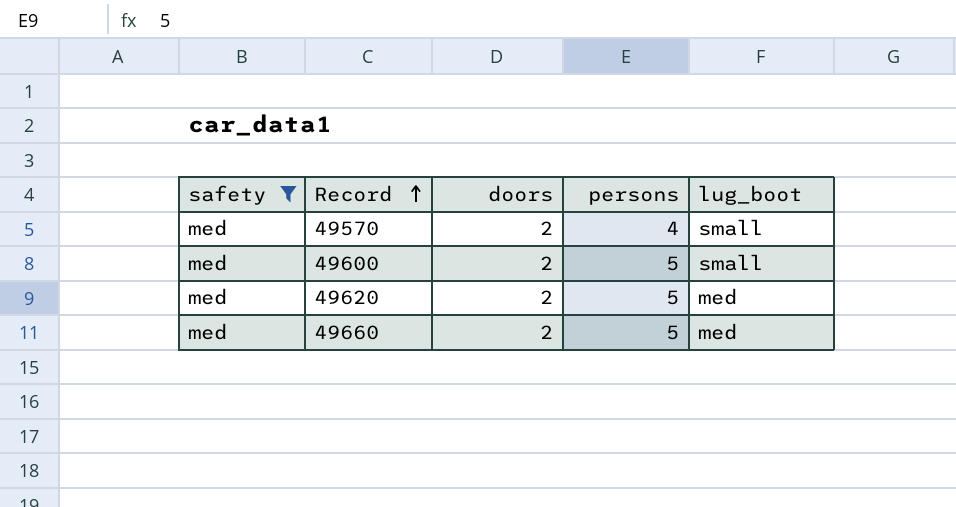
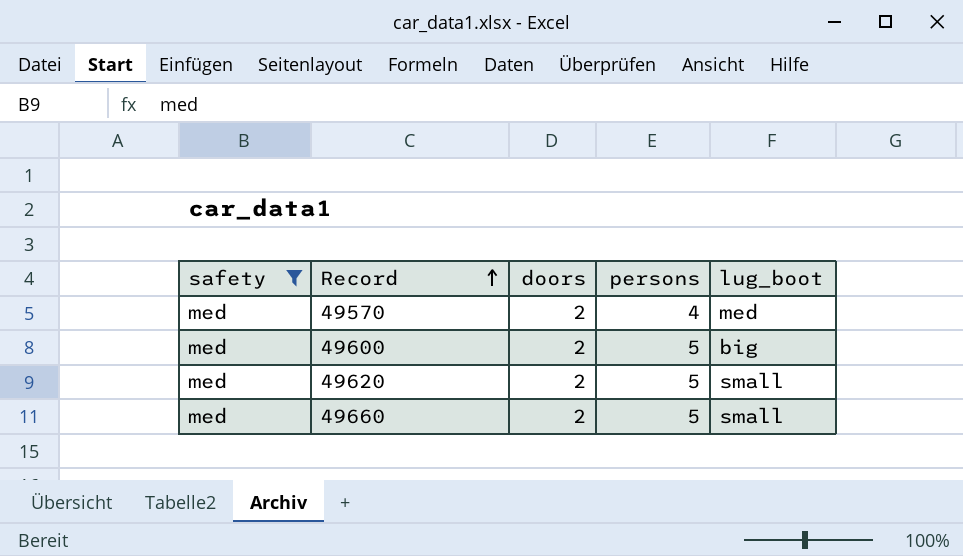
49570 | lug_boot: small -> med
49600 | lug_boot: small -> big
49620 | lug_boot: med -> small
49660 | lug_boot: med -> small

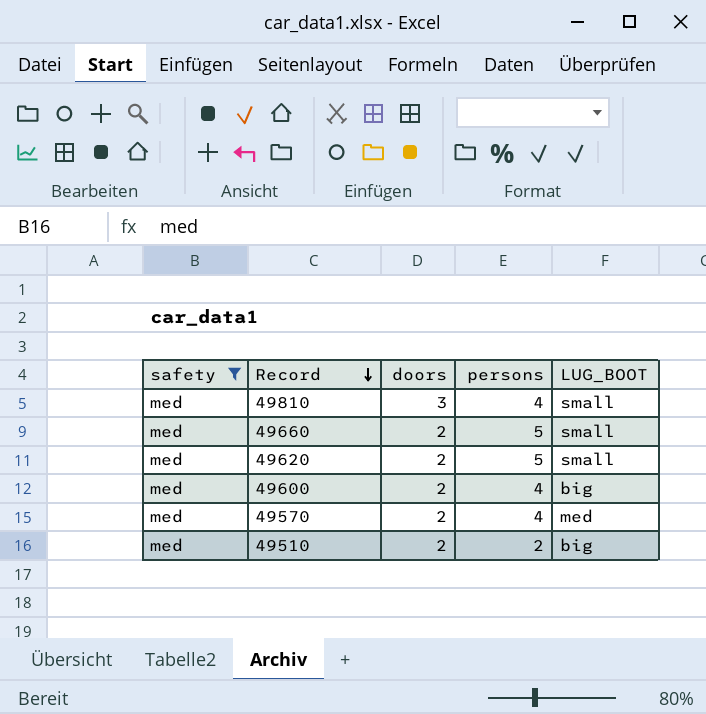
row order: Record ascending -> Record descending
column name: lug_boot -> LUG_BOOT
row 49810: none -> med | 3 | 4 | small
49600 | persons: 5 -> 4
row 49510: none -> med | 2 | 2 | big

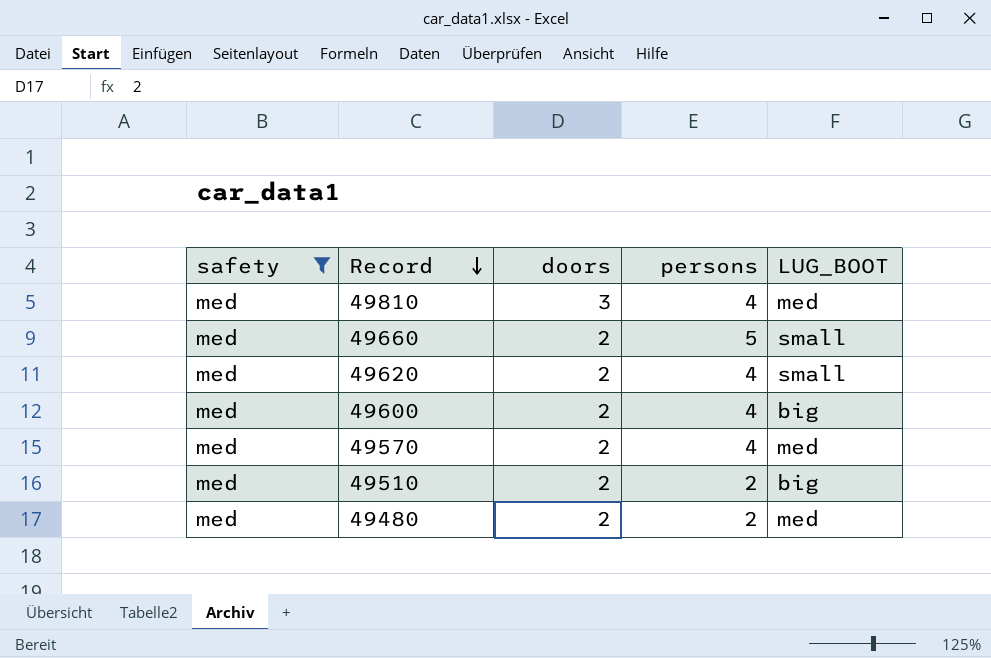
49810 | LUG_BOOT: small -> med
49620 | persons: 5 -> 4
row 49480: none -> med | 2 | 2 | med

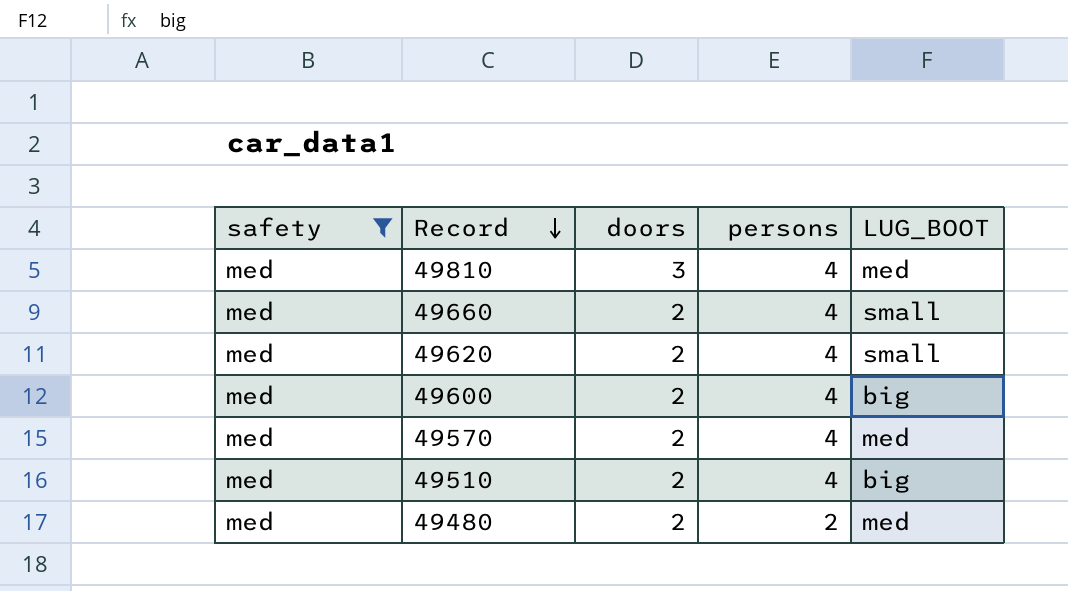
49660 | persons: 5 -> 4
49510 | persons: 2 -> 4

